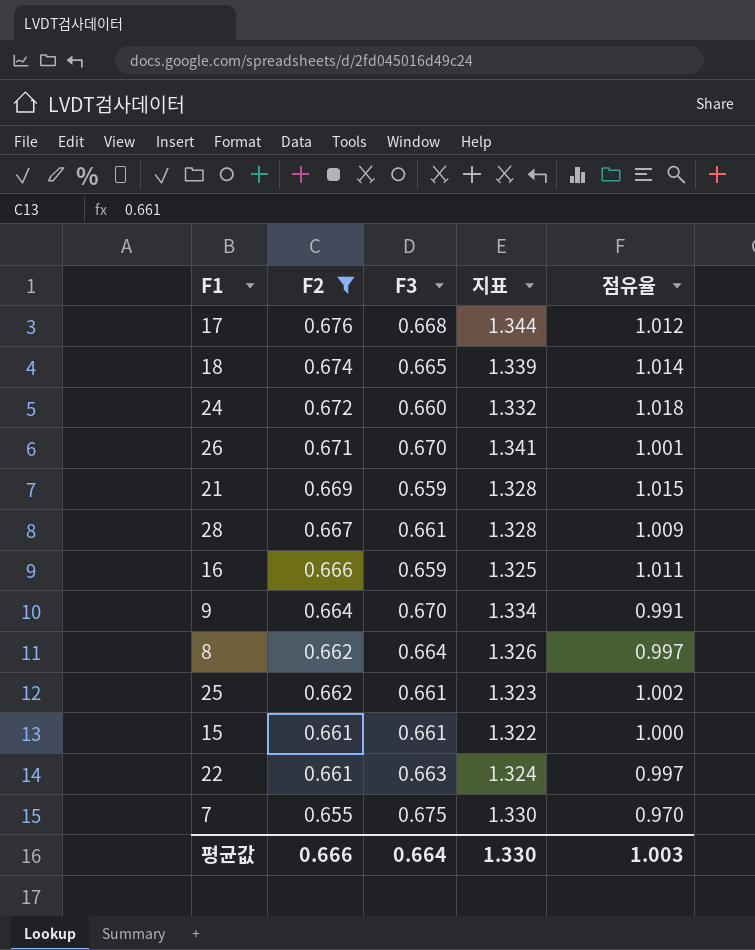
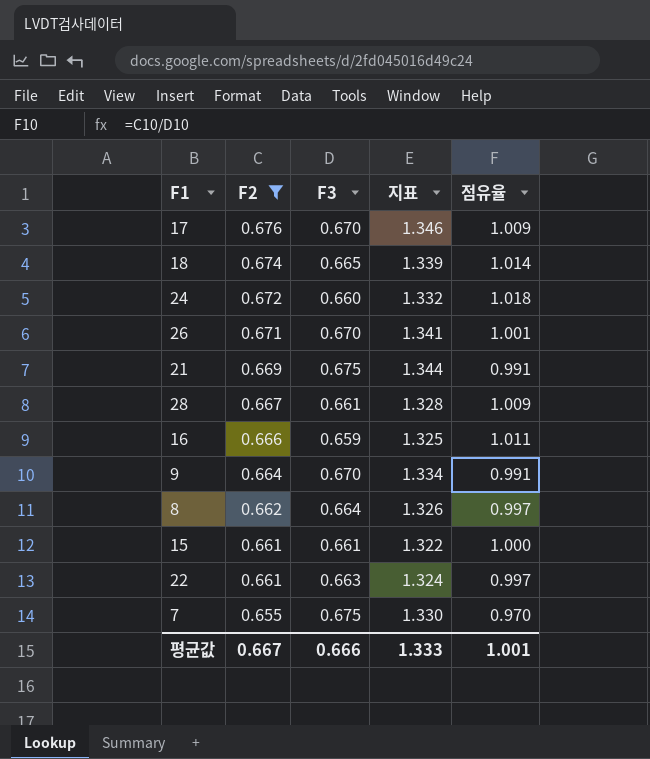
row 25: 0.662 | 0.661 | 1.323 | 1.002 -> none
17 | F3: 0.668 -> 0.670
17 | 지표: 1.344 -> 1.346
17 | 점유율: 1.012 -> 1.009
21 | F3: 0.659 -> 0.675
21 | 지표: 1.328 -> 1.344
21 | 점유율: 1.015 -> 0.991
평균값 | F2: 0.666 -> 0.667
평균값 | F3: 0.664 -> 0.666
평균값 | 지표: 1.330 -> 1.333
평균값 | 점유율: 1.003 -> 1.001

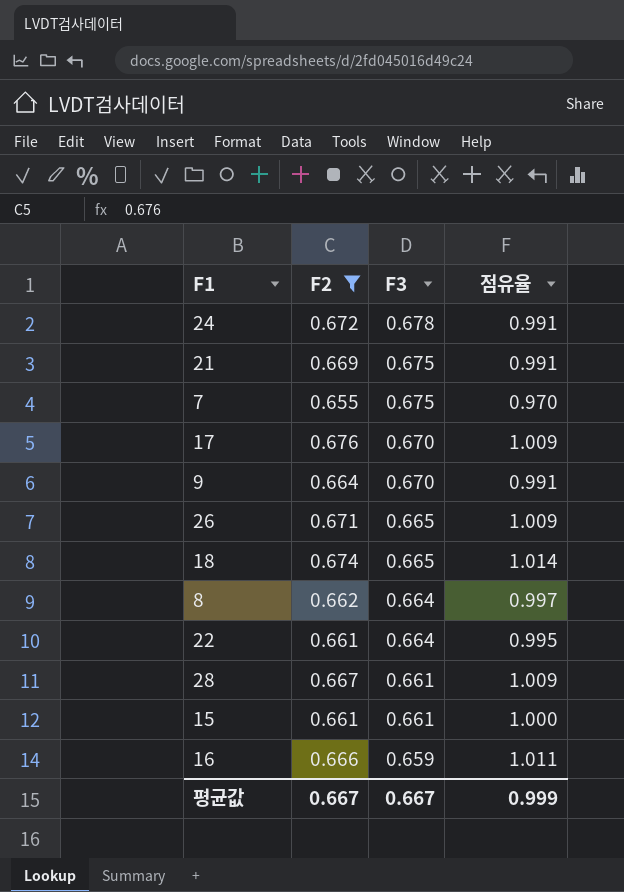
row order: F2 descending -> F3 descending
column 지표 | formula: [F2] + [F3] -> none
24 | F3: 0.660 -> 0.678
24 | 점유율: 1.018 -> 0.991
26 | F3: 0.670 -> 0.665
26 | 점유율: 1.001 -> 1.009
22 | F3: 0.663 -> 0.664
22 | 점유율: 0.997 -> 0.995
평균값 | F3: 0.666 -> 0.667
평균값 | 점유율: 1.001 -> 0.999

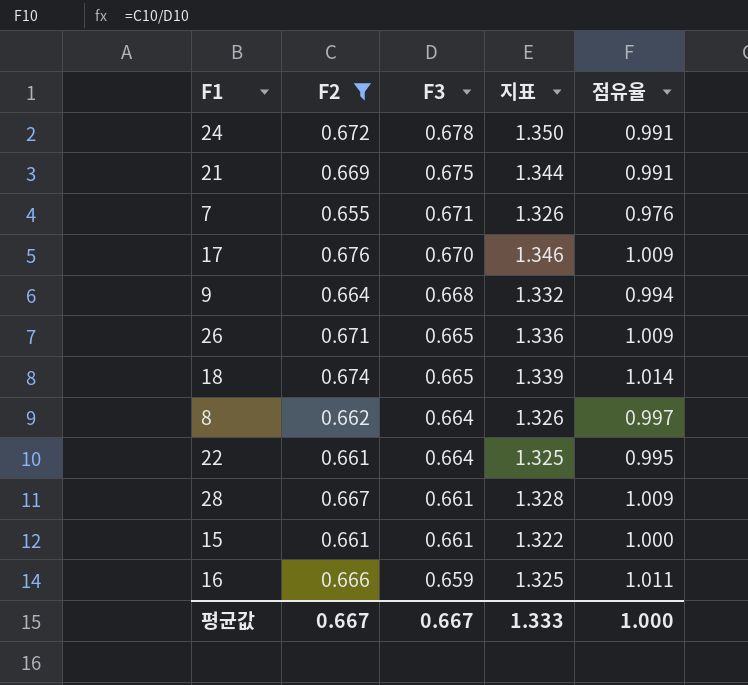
column 지표 | formula: none -> [F2] + [F3]
7 | F3: 0.675 -> 0.671
7 | 점유율: 0.970 -> 0.976
9 | F3: 0.670 -> 0.668
9 | 점유율: 0.991 -> 0.994
평균값 | 점유율: 0.999 -> 1.000

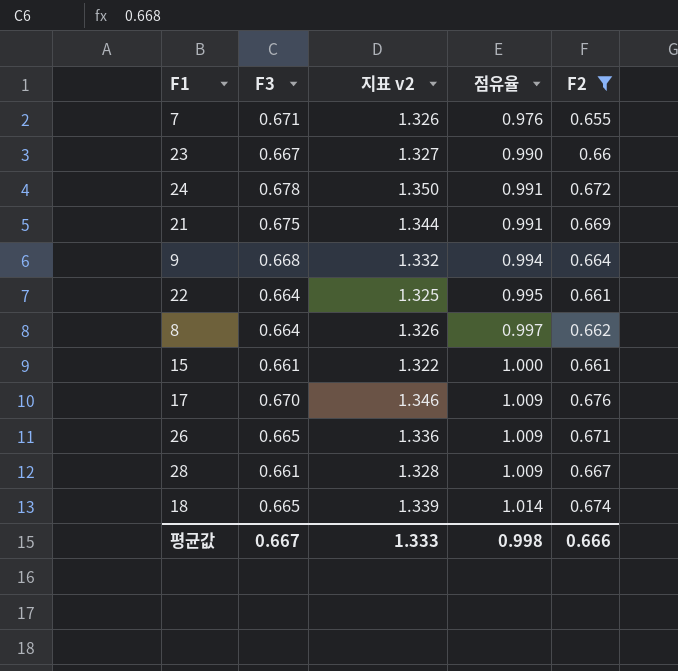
row order: F3 descending -> 점유율 ascending
column name: 지표 -> 지표 v2
column F2 | position: 2 -> 5
row 16: 0.666 | 0.659 | 1.325 | 1.011 -> none
row 23: none -> 0.667 | 1.327 | 0.990 | 0.66
평균값 | 점유율: 1.000 -> 0.998
평균값 | F2: 0.667 -> 0.666

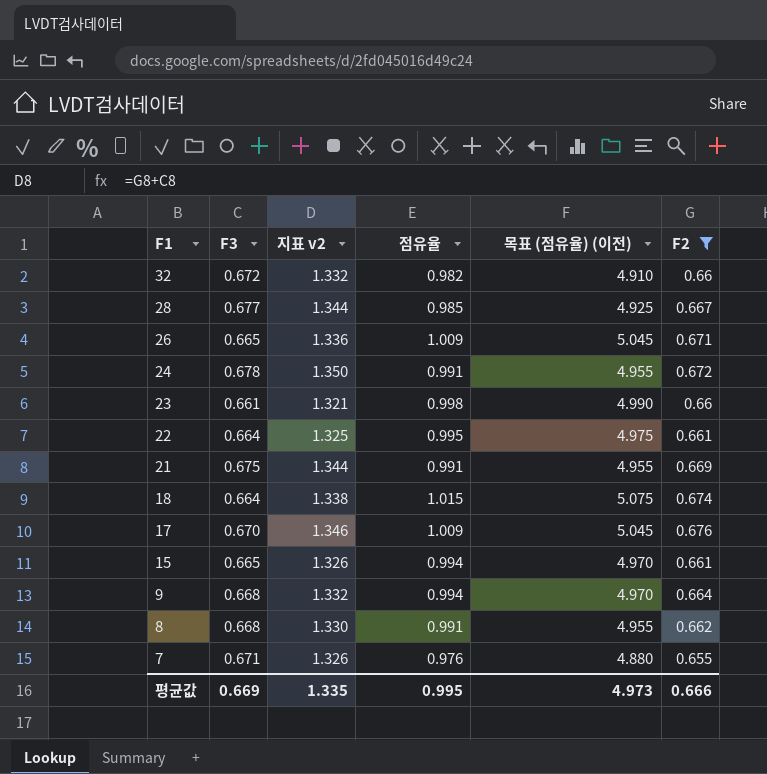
row order: 점유율 ascending -> F1 descending
column 목표 (점유율) (이전) | formula: none -> [점유율] * 5
row 32: none -> 0.672 | 1.332 | 0.982 | 4.910 | 0.66
28 | F3: 0.661 -> 0.677
28 | 지표 v2: 1.328 -> 1.344
28 | 점유율: 1.009 -> 0.985
23 | F3: 0.667 -> 0.661
23 | 지표 v2: 1.327 -> 1.321
23 | 점유율: 0.990 -> 0.998
18 | F3: 0.665 -> 0.664
18 | 지표 v2: 1.339 -> 1.338
18 | 점유율: 1.014 -> 1.015
15 | F3: 0.661 -> 0.665
15 | 지표 v2: 1.322 -> 1.326
15 | 점유율: 1.000 -> 0.994
8 | F3: 0.664 -> 0.668
8 | 지표 v2: 1.326 -> 1.330
8 | 점유율: 0.997 -> 0.991
평균값 | F3: 0.667 -> 0.669
평균값 | 지표 v2: 1.333 -> 1.335
평균값 | 점유율: 0.998 -> 0.995

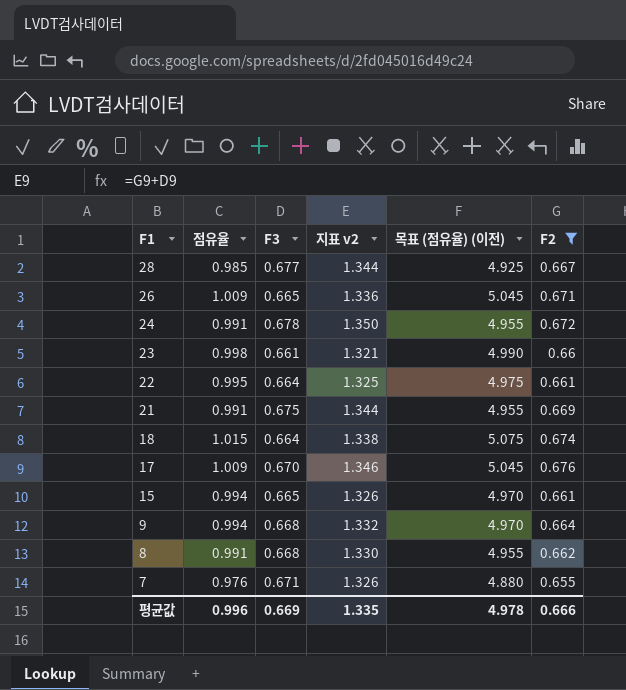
column 점유율 | position: 4 -> 2
row 32: 0.672 | 1.332 | 0.982 | 4.910 | 0.66 -> none
평균값 | 점유율: 0.995 -> 0.996
평균값 | 목표 (점유율) (이전): 4.973 -> 4.978

